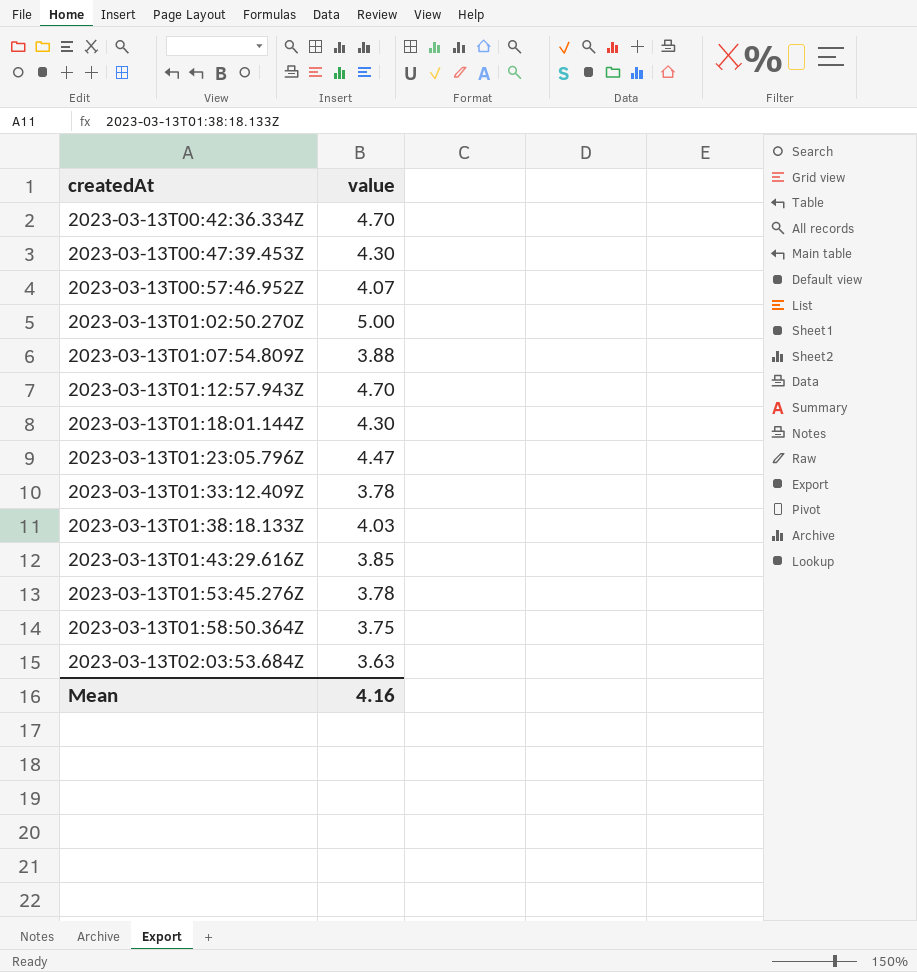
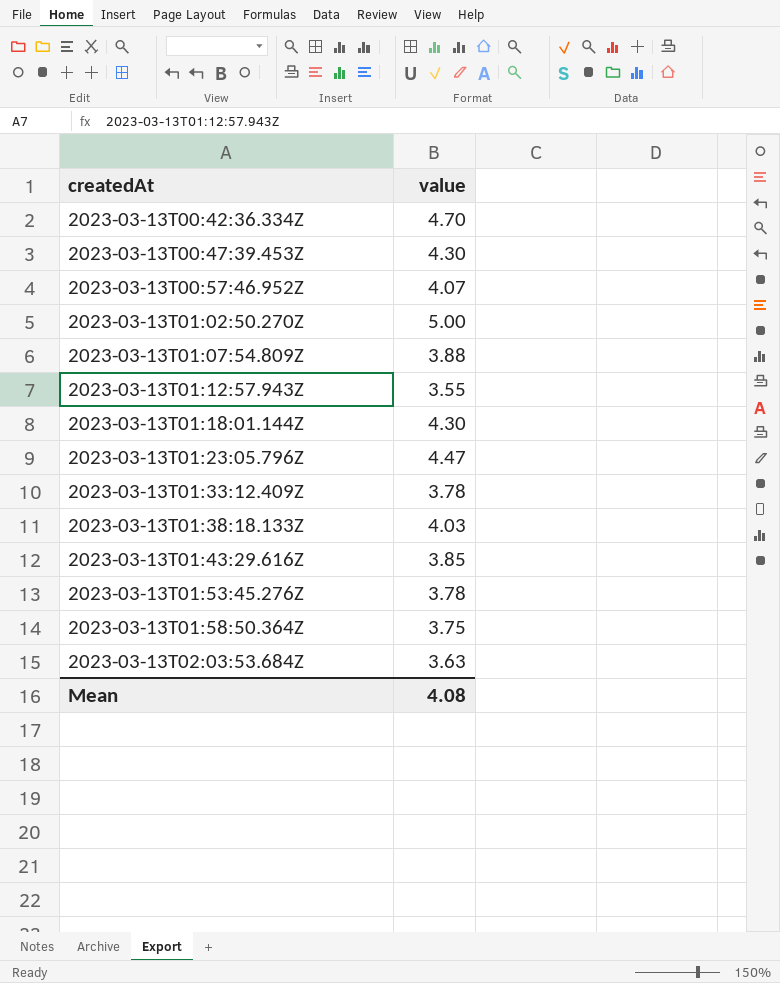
2023-03-13T01:12:57.943Z | value: 4.70 -> 3.55
Mean | value: 4.16 -> 4.08

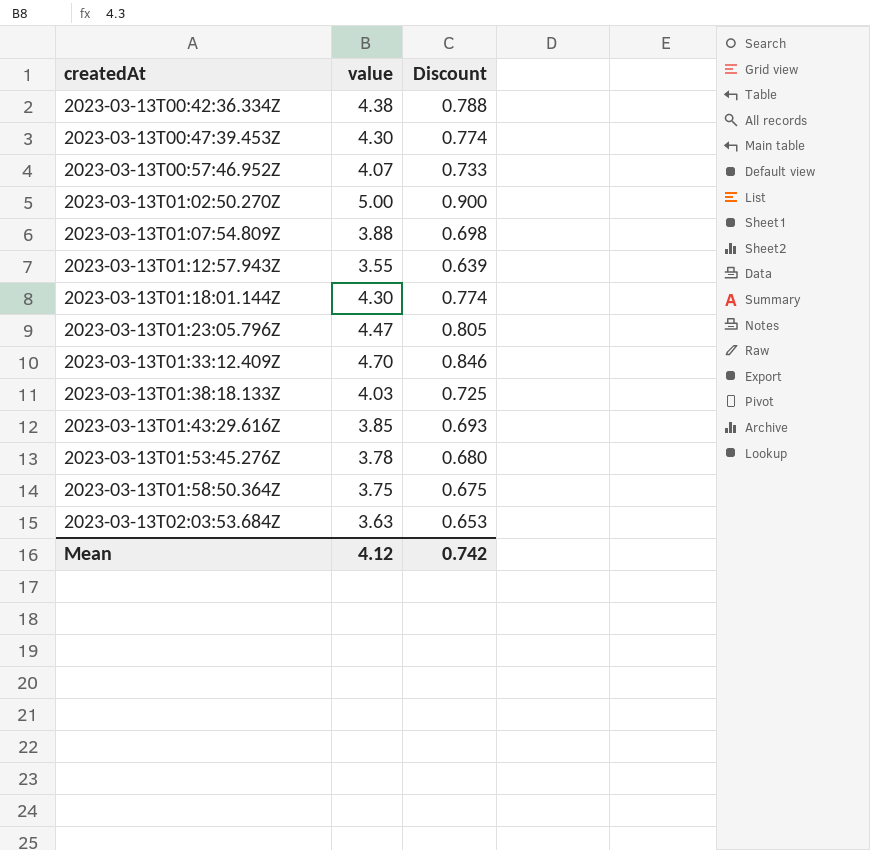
column Discount | formula: none -> [value] * 0.18
2023-03-13T00:42:36.334Z | value: 4.70 -> 4.38
2023-03-13T01:33:12.409Z | value: 3.78 -> 4.70
Mean | value: 4.08 -> 4.12

